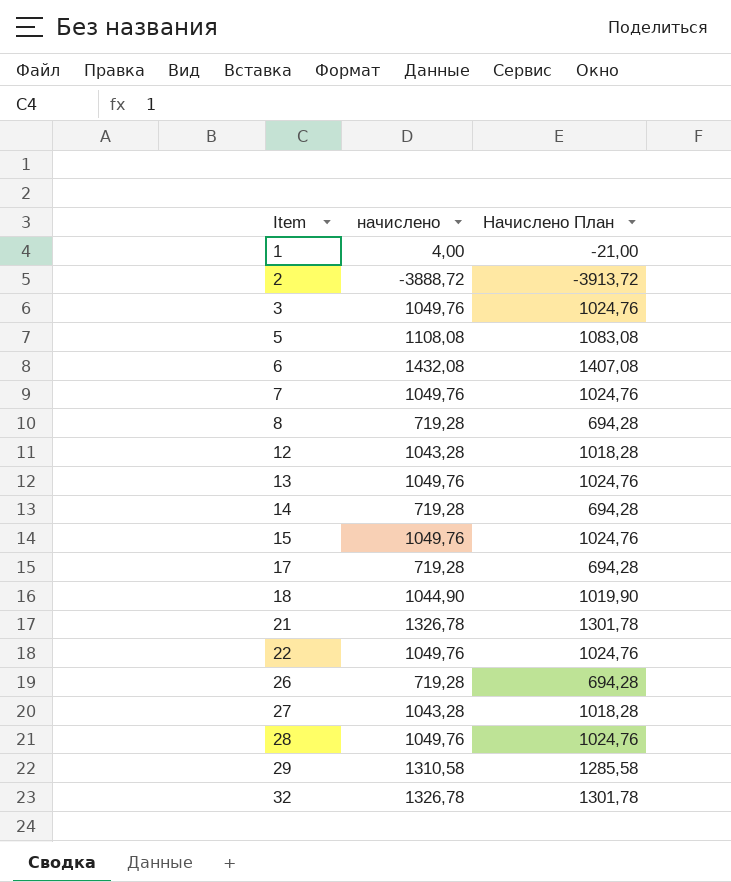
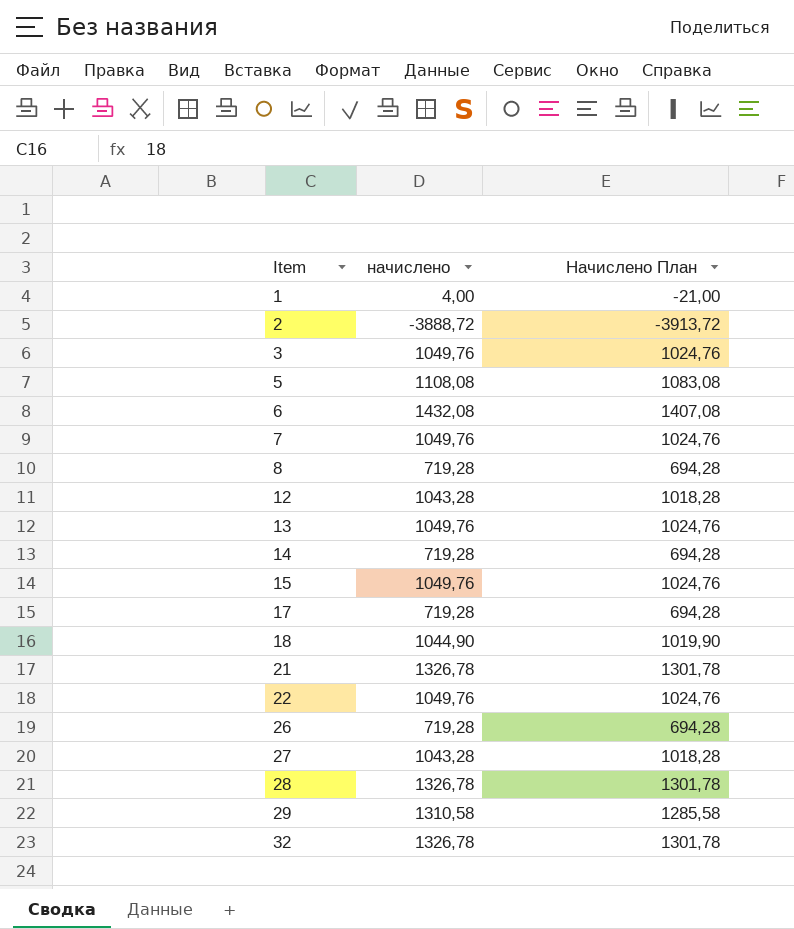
28 | начислено: 1049,76 -> 1326,78
28 | Начислено План: 1024,76 -> 1301,78

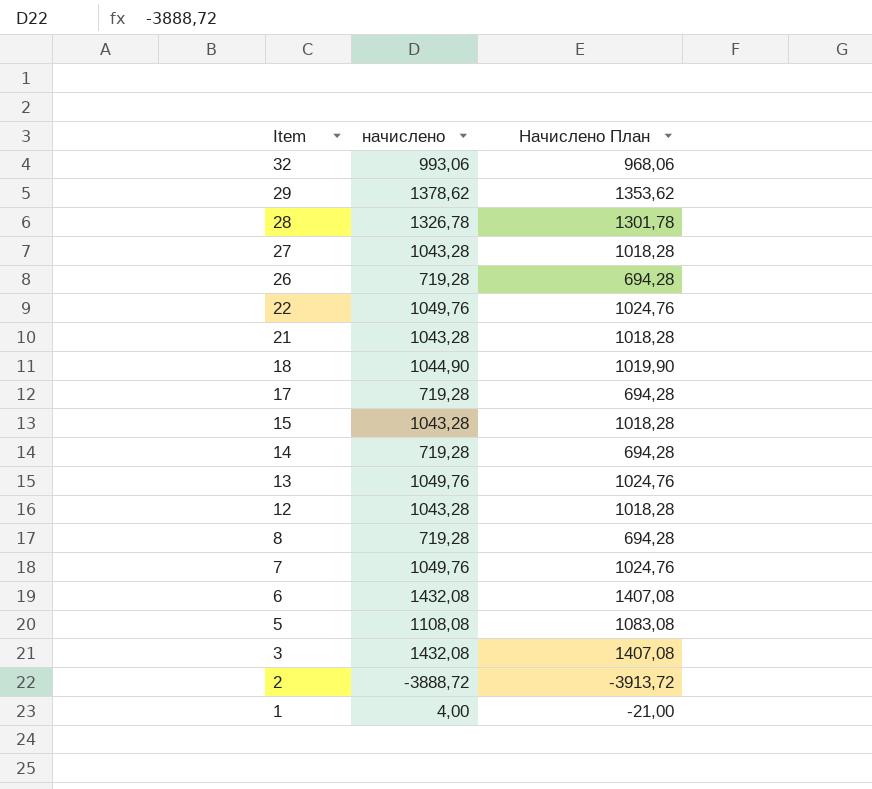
row order: Item ascending -> Item descending
32 | начислено: 1326,78 -> 993,06
32 | Начислено План: 1301,78 -> 968,06
29 | начислено: 1310,58 -> 1378,62
29 | Начислено План: 1285,58 -> 1353,62
21 | начислено: 1326,78 -> 1043,28
21 | Начислено План: 1301,78 -> 1018,28
15 | начислено: 1049,76 -> 1043,28
15 | Начислено План: 1024,76 -> 1018,28
3 | начислено: 1049,76 -> 1432,08
3 | Начислено План: 1024,76 -> 1407,08

